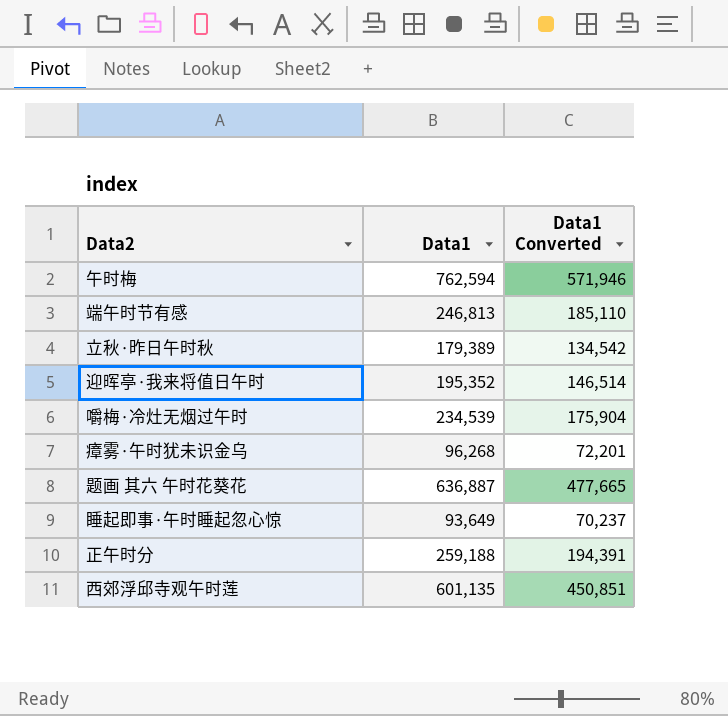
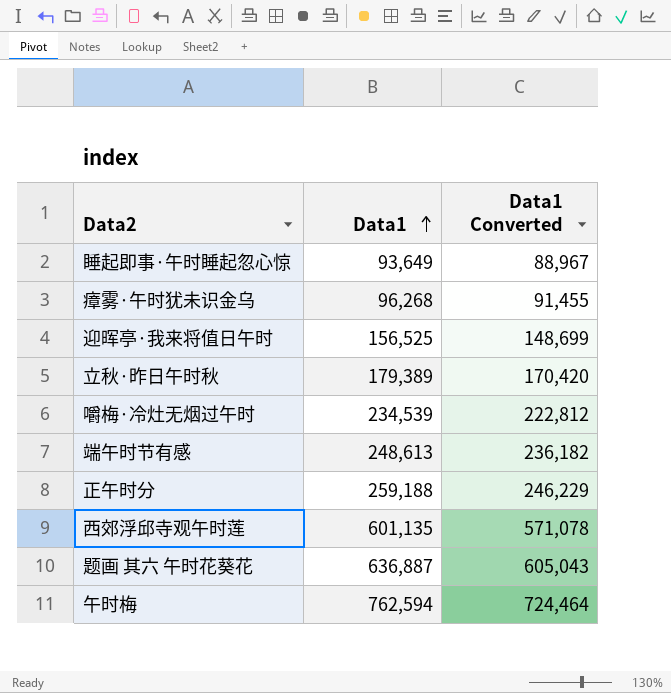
row order: none -> Data1 ascending
column Data1 Converted | formula: [Data1] * 0.75 -> [Data1] * 0.95
迎晖亭·我来将值日午时 | Data1: 195,352 -> 156,525
端午时节有感 | Data1: 246,813 -> 248,613

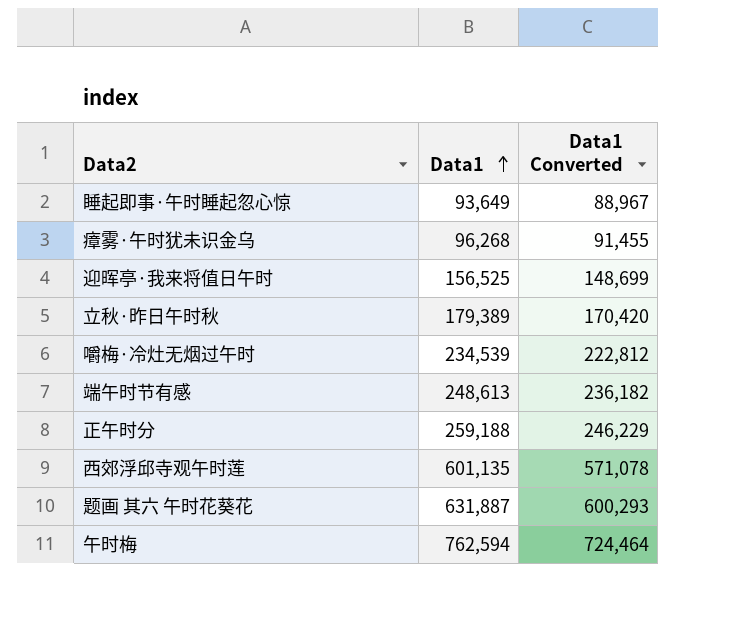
题画 其六 午时花葵花 | Data1: 636,887 -> 631,887
题画 其六 午时花葵花 | Data1 Converted: 605,043 -> 600,293

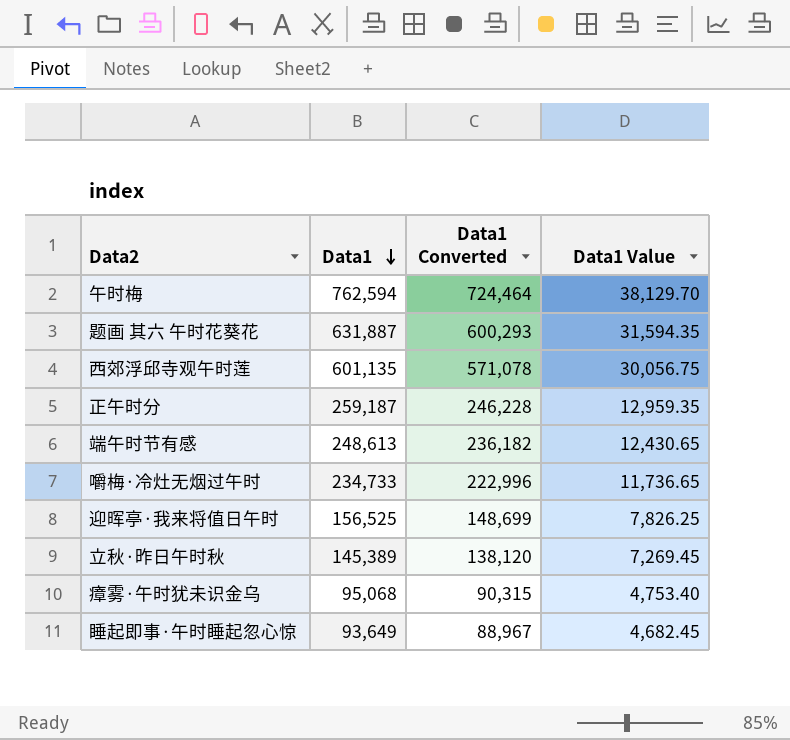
row order: Data1 ascending -> Data1 descending
column Data1 Value | formula: none -> [Data1] * 0.05
正午时分 | Data1: 259,188 -> 259,187
正午时分 | Data1 Converted: 246,229 -> 246,228
嚼梅·冷灶无烟过午时 | Data1: 234,539 -> 234,733
嚼梅·冷灶无烟过午时 | Data1 Converted: 222,812 -> 222,996
立秋·昨日午时秋 | Data1: 179,389 -> 145,389
立秋·昨日午时秋 | Data1 Converted: 170,420 -> 138,120
瘴雾·午时犹未识金乌 | Data1: 96,268 -> 95,068
瘴雾·午时犹未识金乌 | Data1 Converted: 91,455 -> 90,315

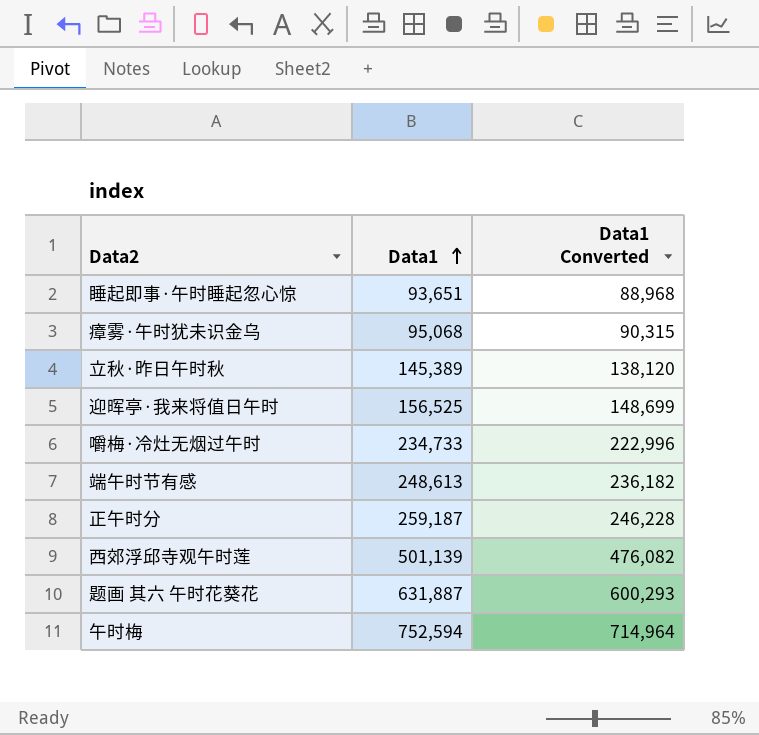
row order: Data1 descending -> Data1 ascending
column Data1 Value | formula: [Data1] * 0.05 -> none
睡起即事·午时睡起忽心惊 | Data1: 93,649 -> 93,651
睡起即事·午时睡起忽心惊 | Data1 Converted: 88,967 -> 88,968
西郊浮邱寺观午时莲 | Data1: 601,135 -> 501,139
西郊浮邱寺观午时莲 | Data1 Converted: 571,078 -> 476,082
午时梅 | Data1: 762,594 -> 752,594
午时梅 | Data1 Converted: 724,464 -> 714,964

